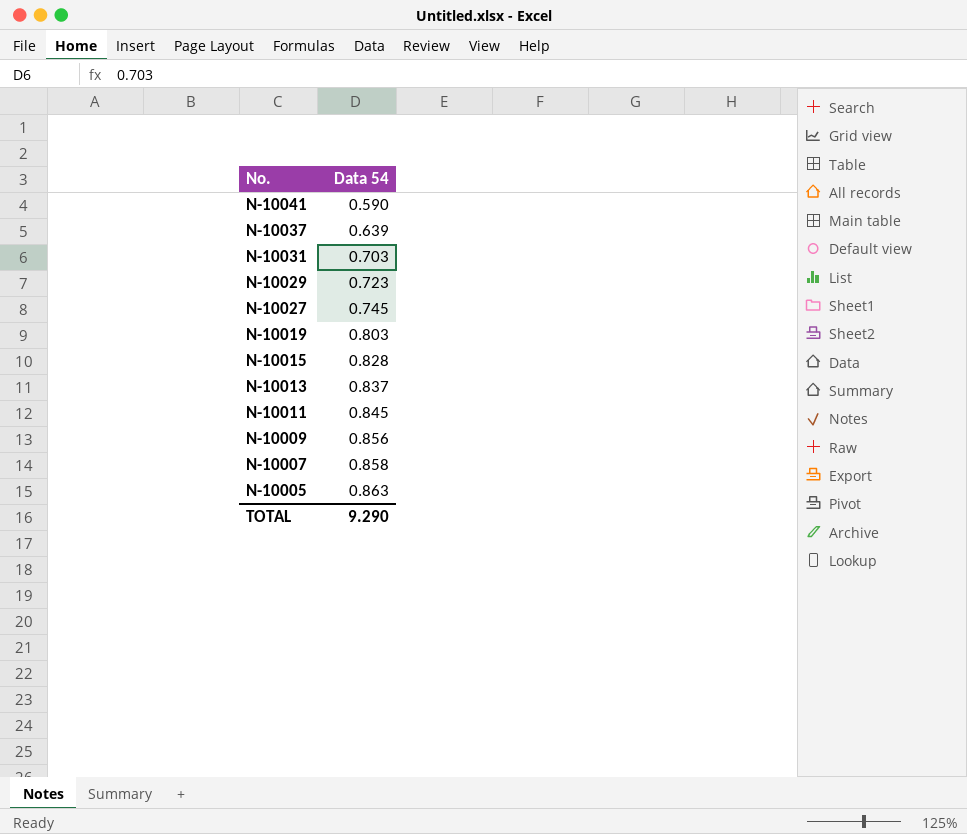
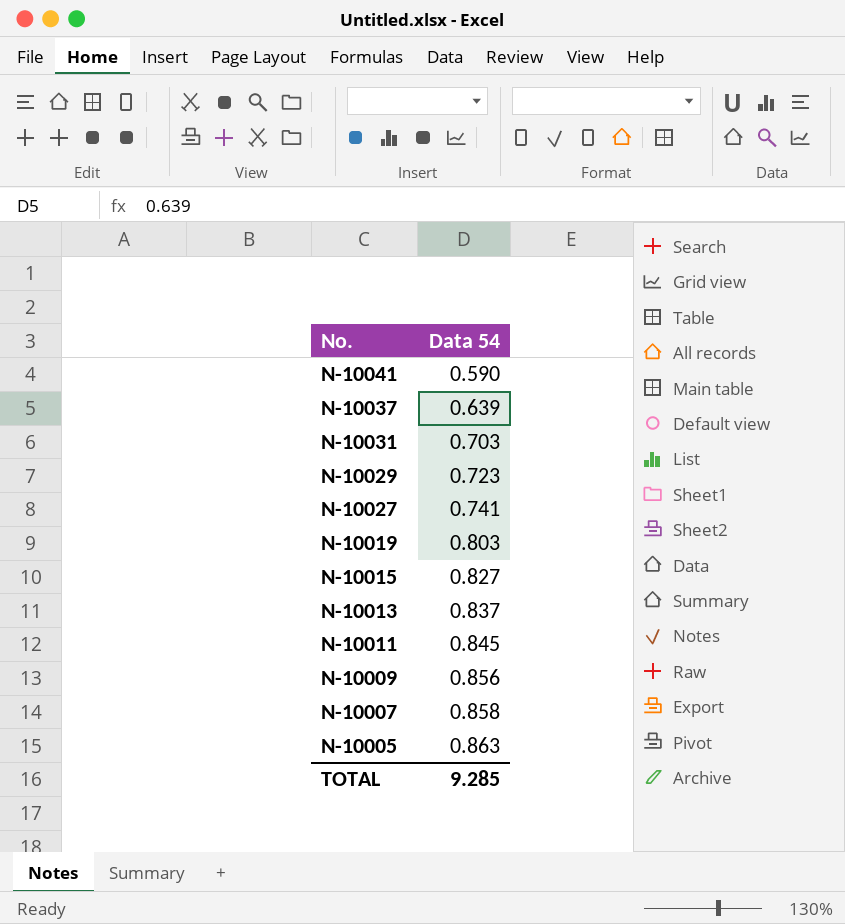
N-10027 | Data 54: 0.745 -> 0.741
N-10015 | Data 54: 0.828 -> 0.827
TOTAL | Data 54: 9.290 -> 9.285

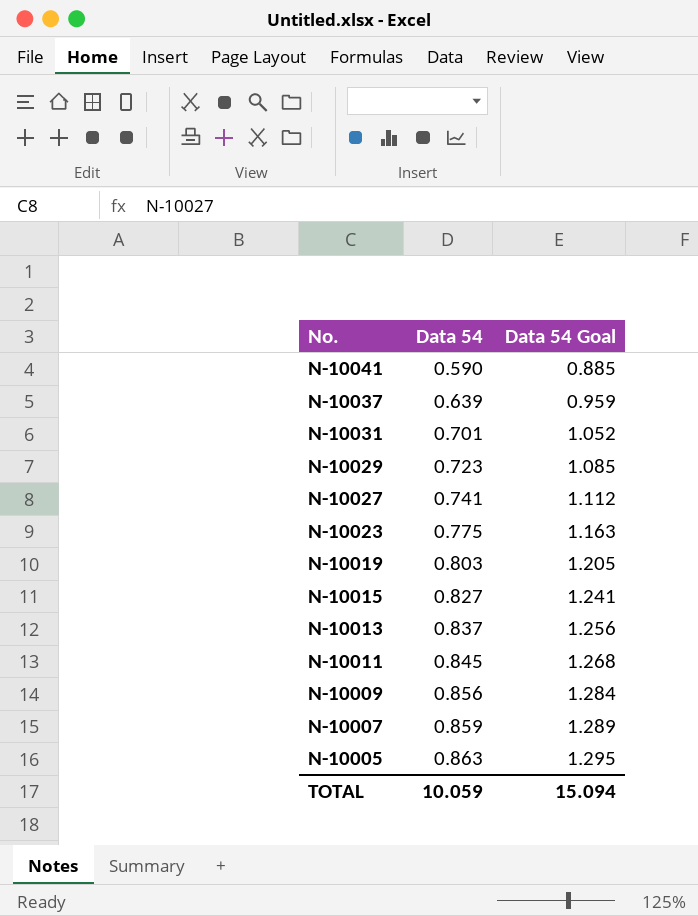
column Data 54 Goal | formula: none -> [Data 54] * 1.5
N-10031 | Data 54: 0.703 -> 0.701
row N-10023: none -> 0.775 | 1.163
N-10007 | Data 54: 0.858 -> 0.859
TOTAL | Data 54: 9.285 -> 10.059

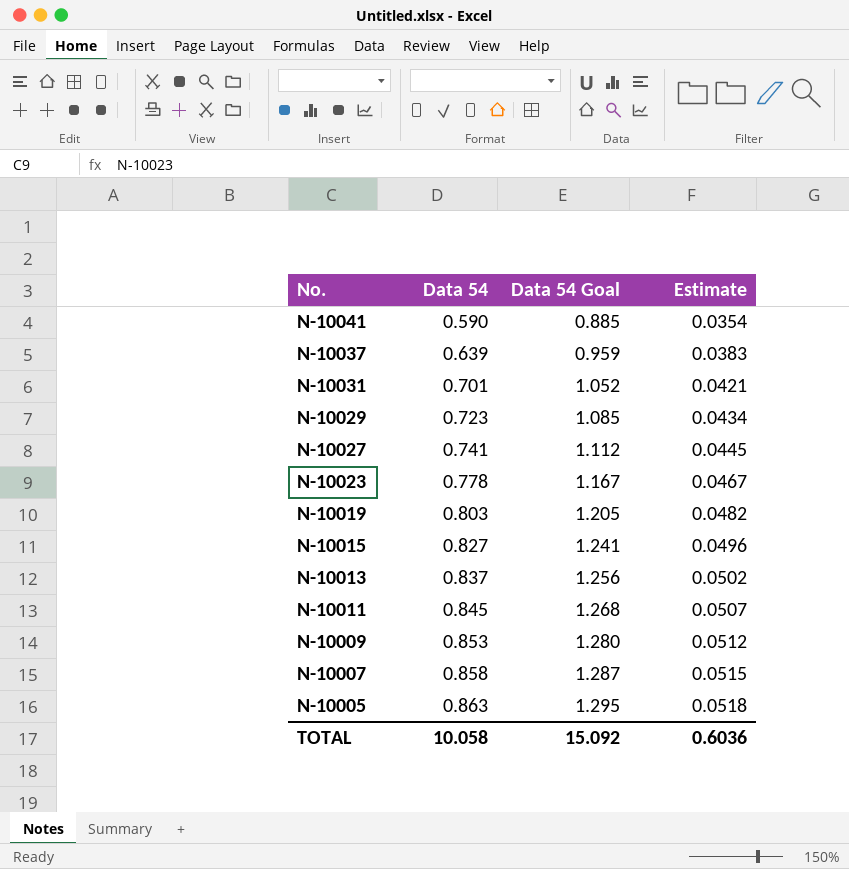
column Estimate | formula: none -> [Data 54] * 0.06
N-10023 | Data 54: 0.775 -> 0.778
N-10023 | Data 54 Goal: 1.163 -> 1.167
N-10009 | Data 54: 0.856 -> 0.853
N-10009 | Data 54 Goal: 1.284 -> 1.280
N-10007 | Data 54: 0.859 -> 0.858
N-10007 | Data 54 Goal: 1.289 -> 1.287
TOTAL | Data 54: 10.059 -> 10.058
TOTAL | Data 54 Goal: 15.094 -> 15.092

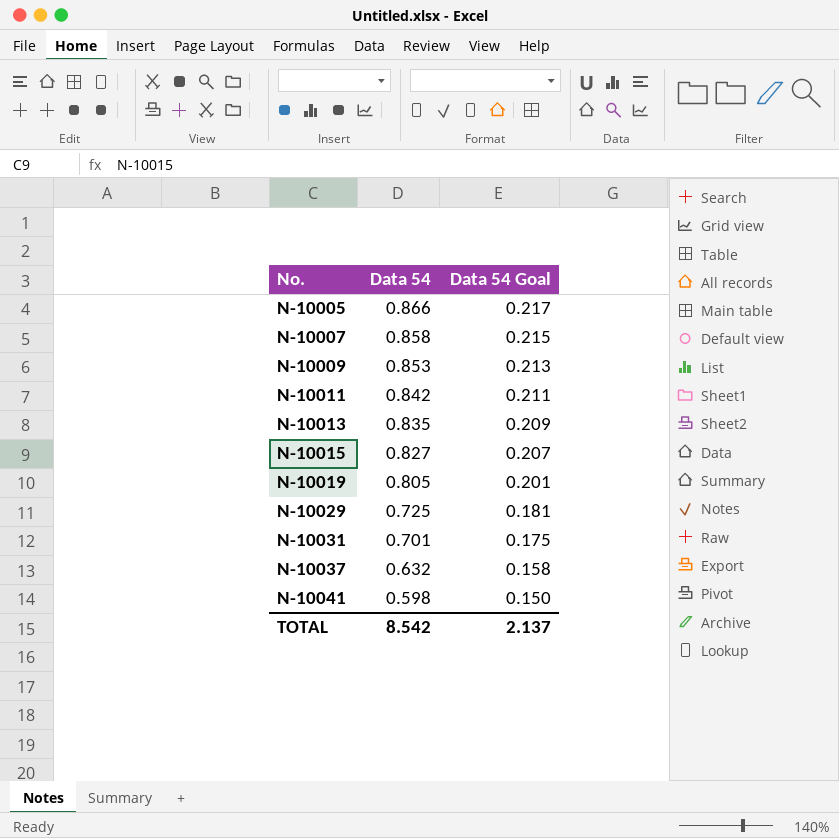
row order: No. descending -> No. ascending
column Estimate | formula: [Data 54] * 0.06 -> none
column Data 54 Goal | formula: [Data 54] * 1.5 -> [Data 54] * 0.25
row N-10027: 0.741 | 1.112 | 0.0445 -> none
row N-10023: 0.778 | 1.167 | 0.0467 -> none
N-10005 | Data 54: 0.863 -> 0.866
N-10011 | Data 54: 0.845 -> 0.842
N-10013 | Data 54: 0.837 -> 0.835
N-10019 | Data 54: 0.803 -> 0.805
N-10029 | Data 54: 0.723 -> 0.725
N-10037 | Data 54: 0.639 -> 0.632
N-10041 | Data 54: 0.590 -> 0.598
TOTAL | Data 54: 10.058 -> 8.542
TOTAL | Data 54 Goal: 15.092 -> 2.137

